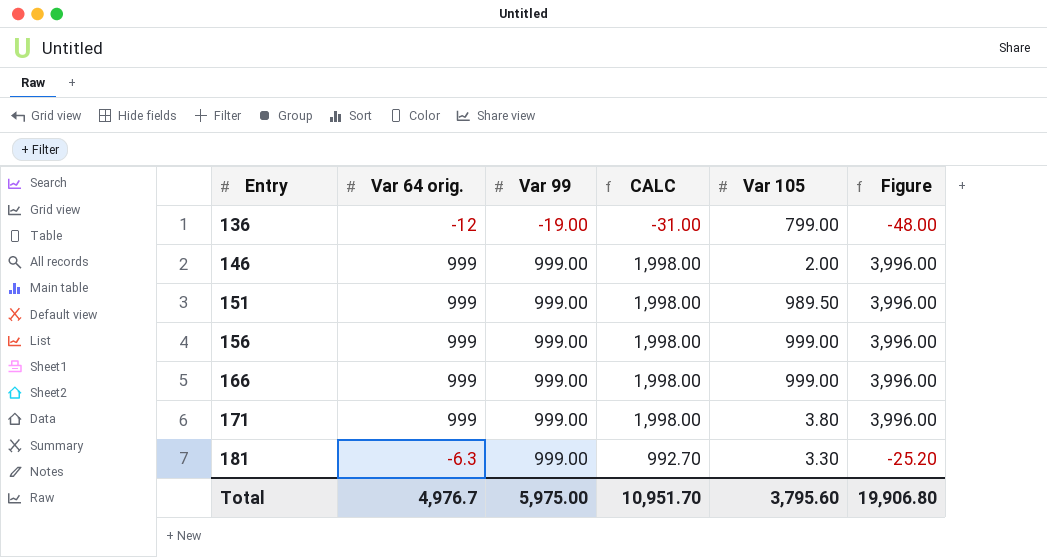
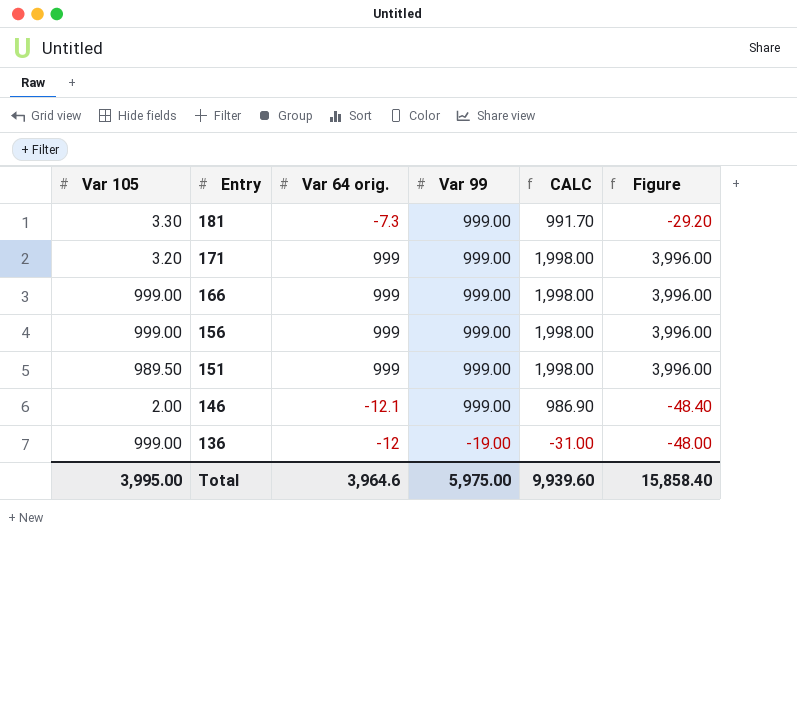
row order: Entry ascending -> Entry descending
column Var 105 | position: 5 -> 1
181 | Var 64 orig.: -6.3 -> -7.3
181 | CALC: 992.70 -> 991.70
181 | Figure: -25.20 -> -29.20
171 | Var 105: 3.80 -> 3.20
146 | Var 64 orig.: 999 -> -12.1
146 | CALC: 1,998.00 -> 986.90
146 | Figure: 3,996.00 -> -48.40
136 | Var 105: 799.00 -> 999.00
Total | Var 105: 3,795.60 -> 3,995.00
Total | Var 64 orig.: 4,976.7 -> 3,964.6
Total | CALC: 10,951.70 -> 9,939.60
Total | Figure: 19,906.80 -> 15,858.40

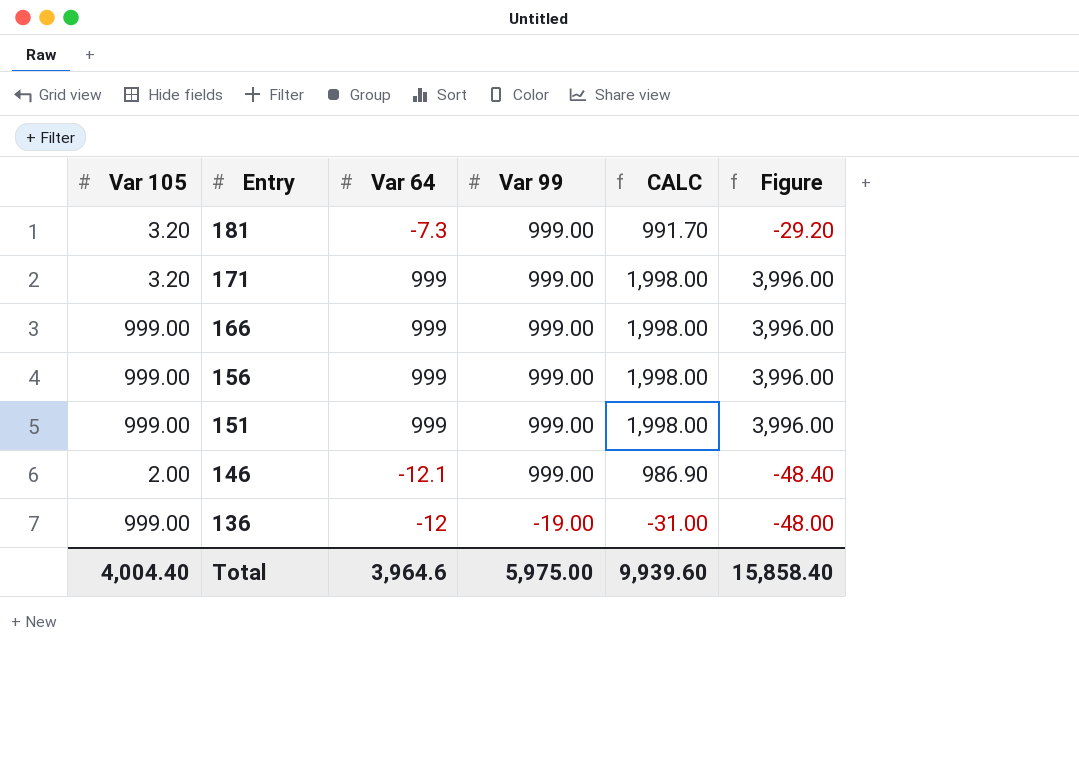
column name: Var 64 orig. -> Var 64
181 | Var 105: 3.30 -> 3.20
151 | Var 105: 989.50 -> 999.00
Total | Var 105: 3,995.00 -> 4,004.40

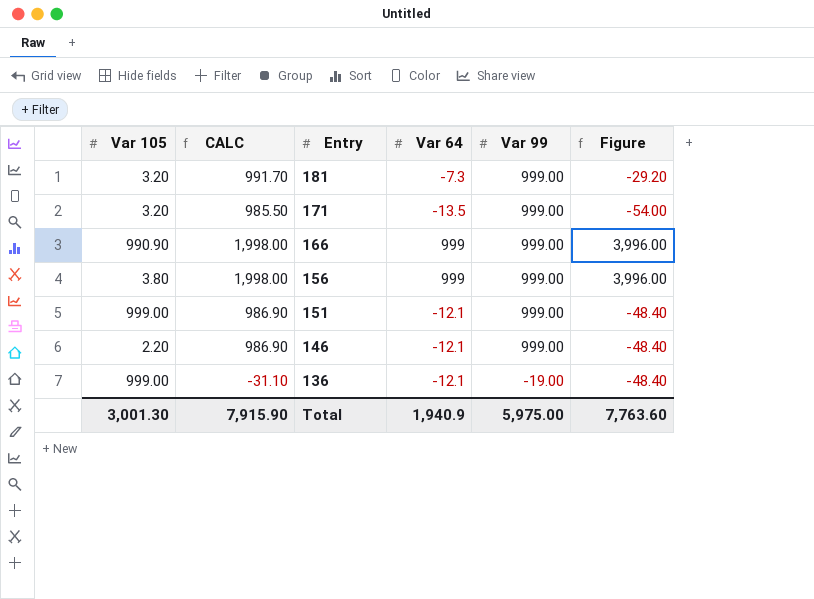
column CALC | position: 5 -> 2
171 | CALC: 1,998.00 -> 985.50
171 | Var 64: 999 -> -13.5
171 | Figure: 3,996.00 -> -54.00
166 | Var 105: 999.00 -> 990.90
156 | Var 105: 999.00 -> 3.80
151 | CALC: 1,998.00 -> 986.90
151 | Var 64: 999 -> -12.1
151 | Figure: 3,996.00 -> -48.40
146 | Var 105: 2.00 -> 2.20
136 | CALC: -31.00 -> -31.10
136 | Var 64: -12 -> -12.1
136 | Figure: -48.00 -> -48.40
Total | Var 105: 4,004.40 -> 3,001.30
Total | CALC: 9,939.60 -> 7,915.90
Total | Var 64: 3,964.6 -> 1,940.9
Total | Figure: 15,858.40 -> 7,763.60

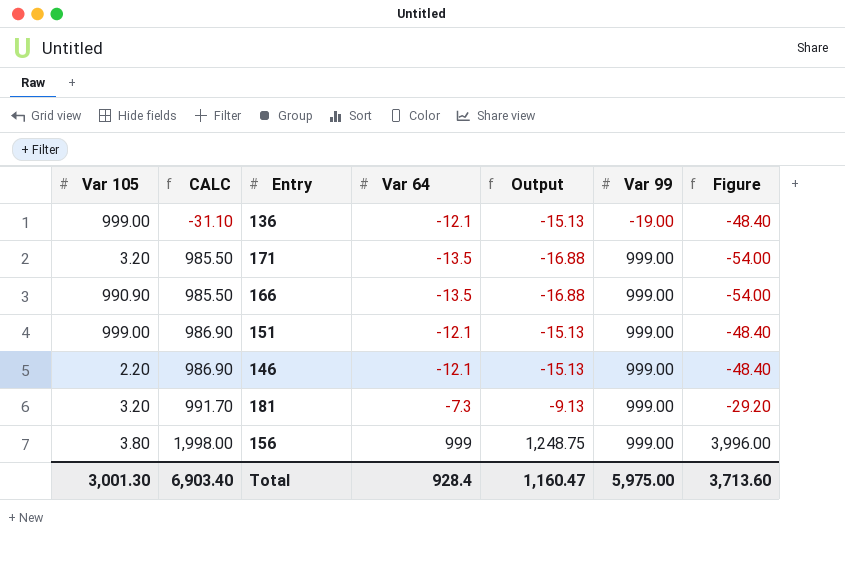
row order: Entry descending -> CALC ascending
column Output | formula: none -> [Var 64] * 1.25
166 | CALC: 1,998.00 -> 985.50
166 | Var 64: 999 -> -13.5
166 | Figure: 3,996.00 -> -54.00
Total | CALC: 7,915.90 -> 6,903.40
Total | Var 64: 1,940.9 -> 928.4
Total | Figure: 7,763.60 -> 3,713.60

